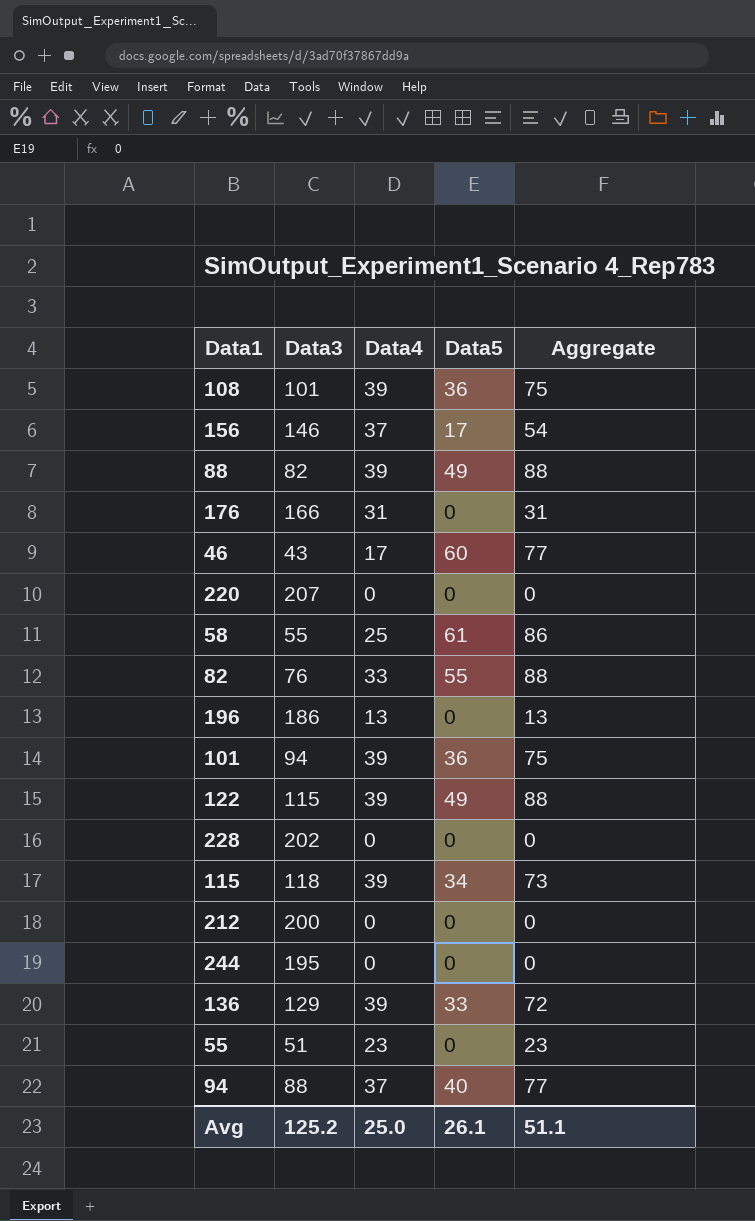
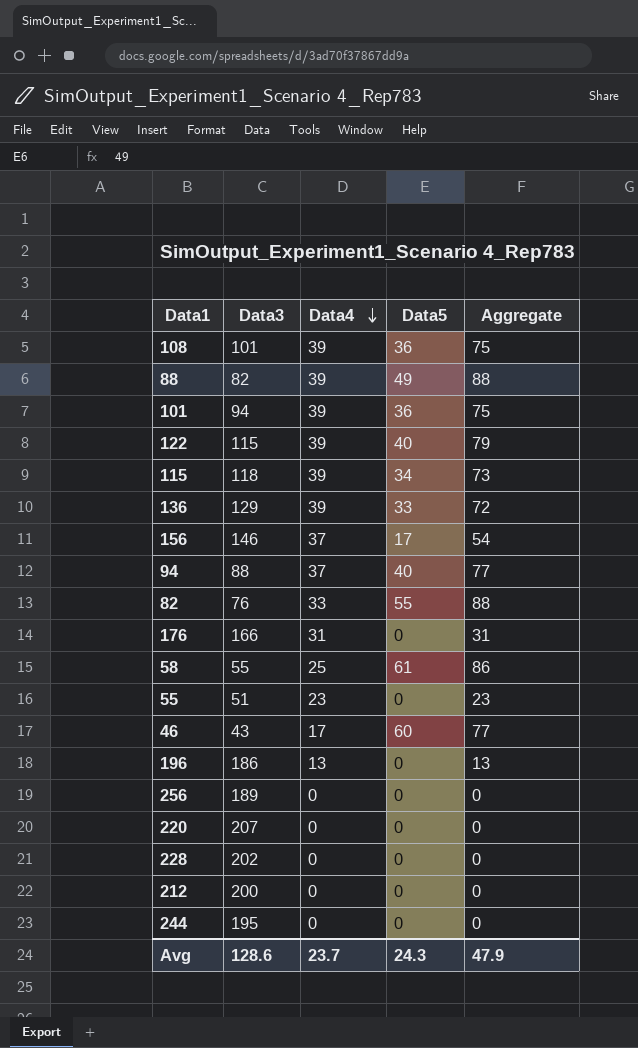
row order: none -> Data4 descending
122 | Data5: 49 -> 40
122 | Aggregate: 88 -> 79
row 256: none -> 189 | 0 | 0 | 0
Avg | Data3: 125.2 -> 128.6
Avg | Data4: 25.0 -> 23.7
Avg | Data5: 26.1 -> 24.3
Avg | Aggregate: 51.1 -> 47.9

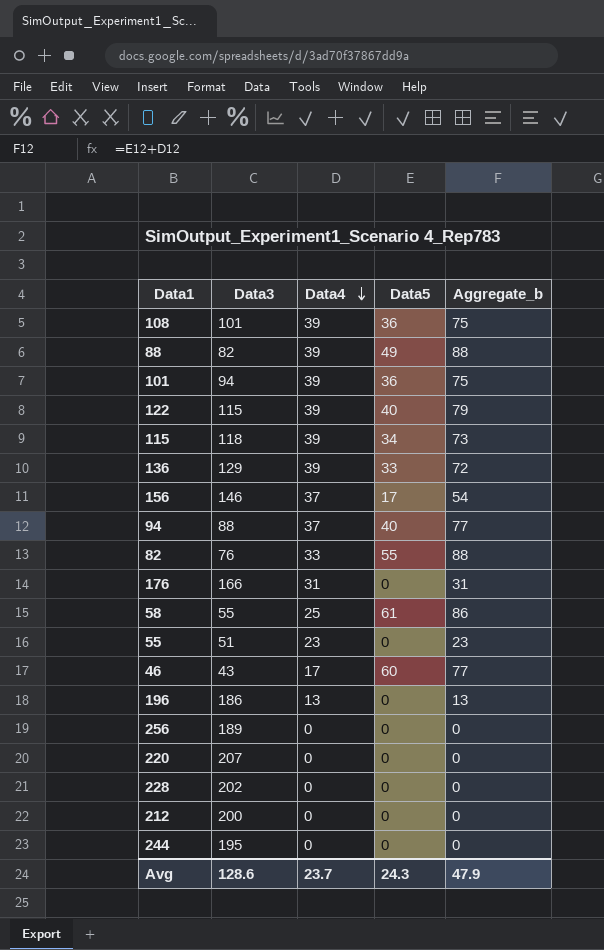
column name: Aggregate -> Aggregate_b

